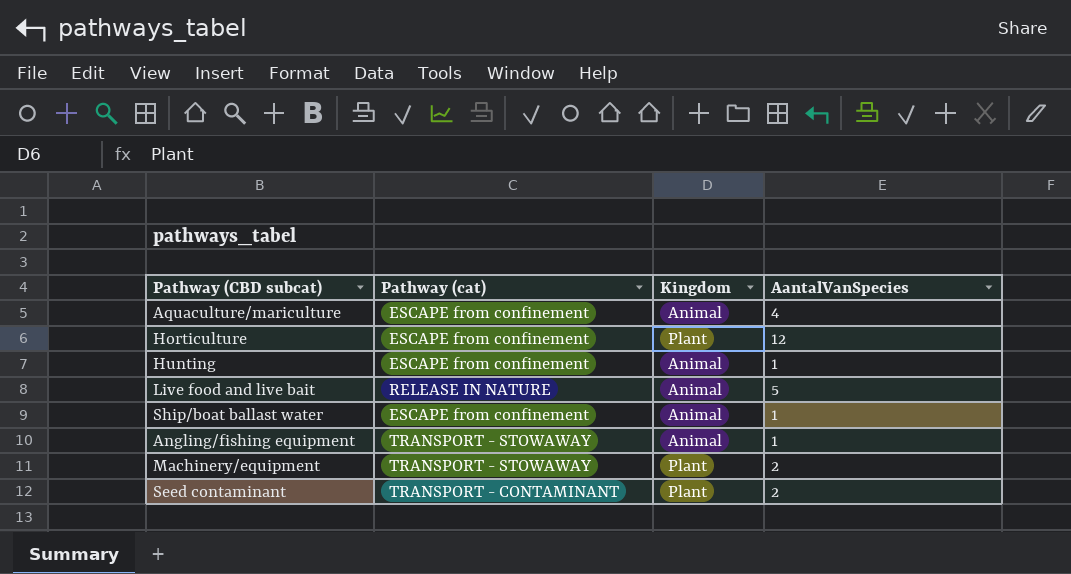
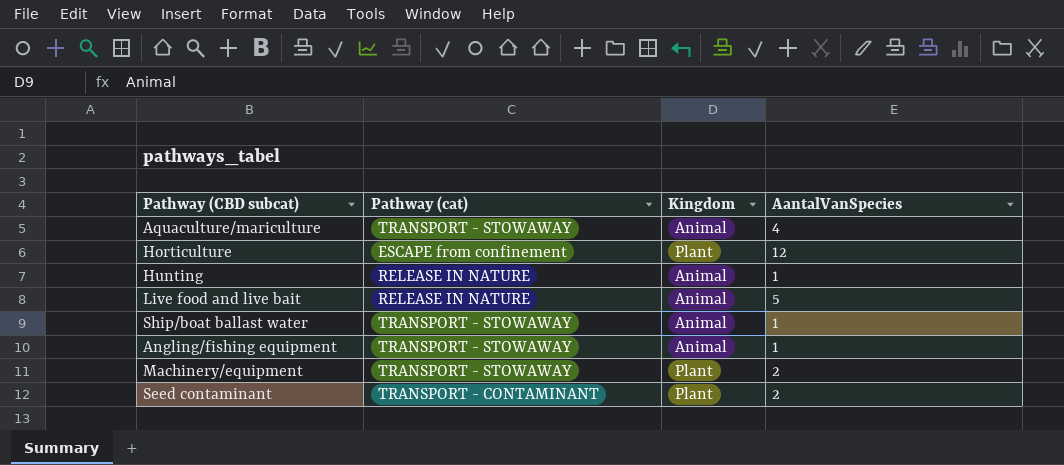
Aquaculture/mariculture | Pathway (cat): ESCAPE from confinement -> TRANSPORT - STOWAWAY
Hunting | Pathway (cat): ESCAPE from confinement -> RELEASE IN NATURE
Ship/boat ballast water | Pathway (cat): ESCAPE from confinement -> TRANSPORT - STOWAWAY

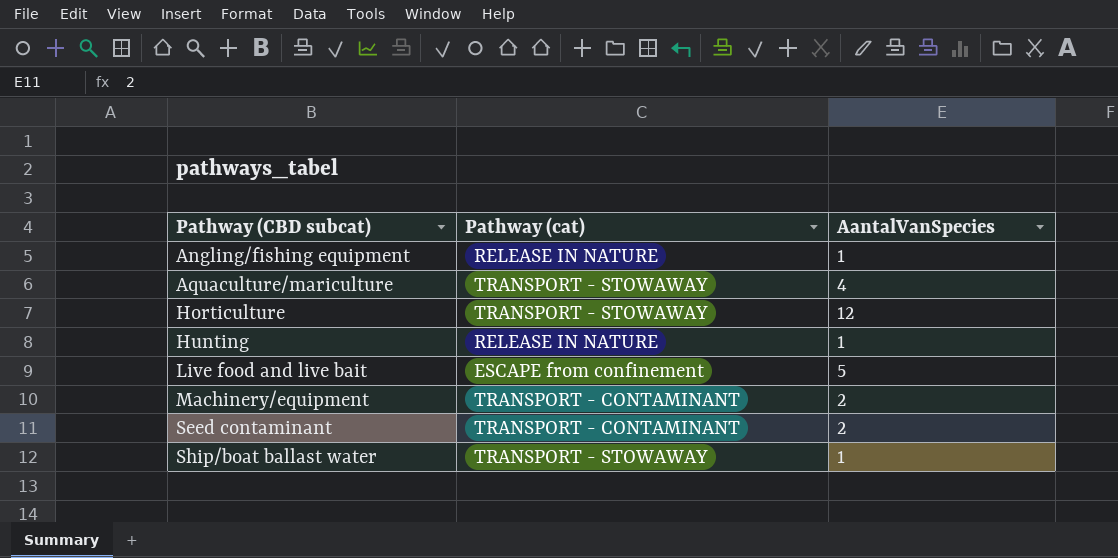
row order: none -> Pathway (CBD subcat) ascending
column Kingdom | position: 3 -> none
Angling/fishing equipment | Pathway (cat): TRANSPORT - STOWAWAY -> RELEASE IN NATURE
Horticulture | Pathway (cat): ESCAPE from confinement -> TRANSPORT - STOWAWAY
Live food and live bait | Pathway (cat): RELEASE IN NATURE -> ESCAPE from confinement
Machinery/equipment | Pathway (cat): TRANSPORT - STOWAWAY -> TRANSPORT - CONTAMINANT

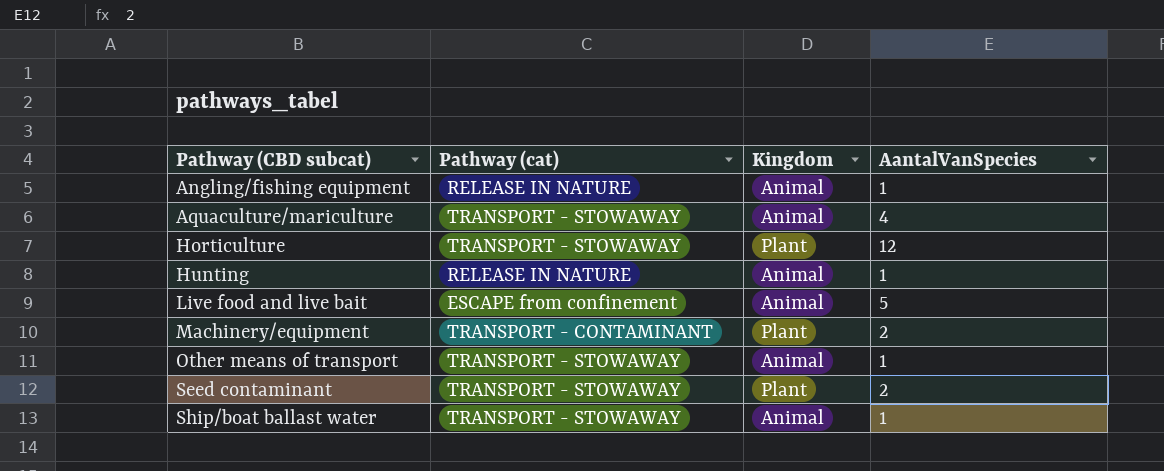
column Kingdom | position: none -> 3
row Other means of transport: none -> TRANSPORT - STOWAWAY | Animal | 1
Seed contaminant | Pathway (cat): TRANSPORT - CONTAMINANT -> TRANSPORT - STOWAWAY

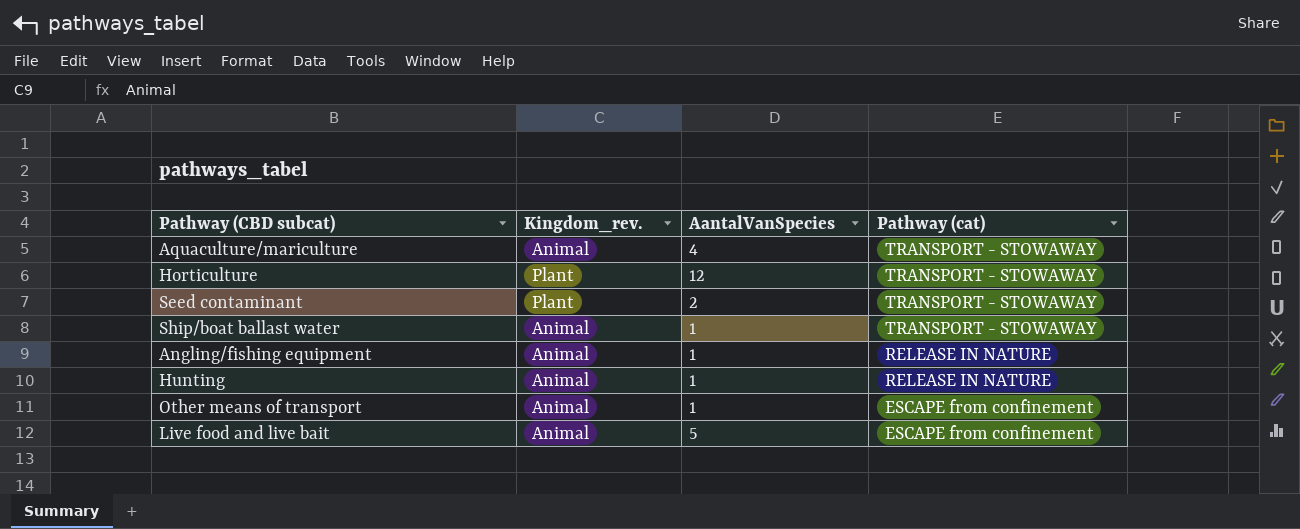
row order: Pathway (CBD subcat) ascending -> Pathway (cat) descending
column name: Kingdom -> Kingdom_rev.
column Pathway (cat) | position: 2 -> 4
row Machinery/equipment: TRANSPORT - CONTAMINANT | Plant | 2 -> none
Other means of transport | Pathway (cat): TRANSPORT - STOWAWAY -> ESCAPE from confinement

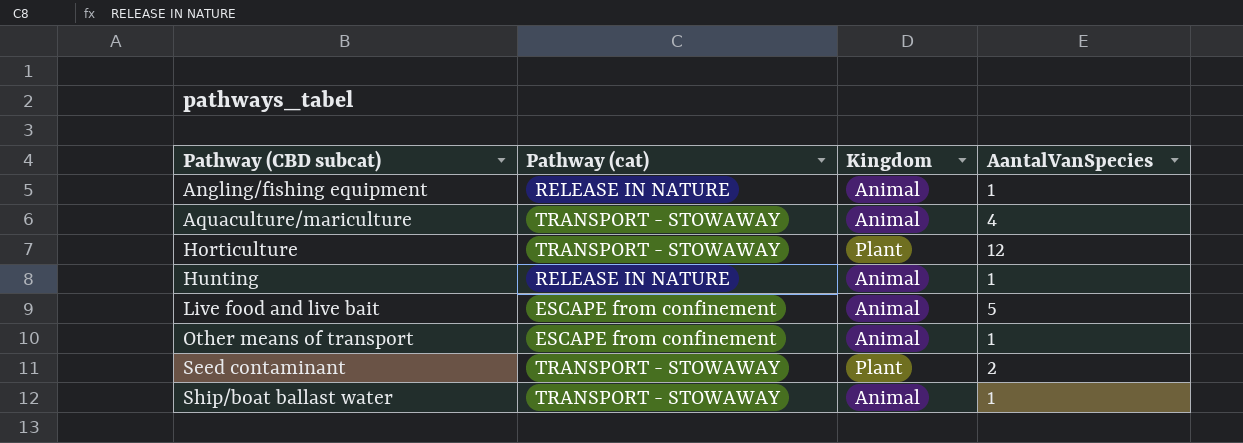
row order: Pathway (cat) descending -> Pathway (CBD subcat) ascending
column Pathway (cat) | position: 4 -> 2
column name: Kingdom_rev. -> Kingdom

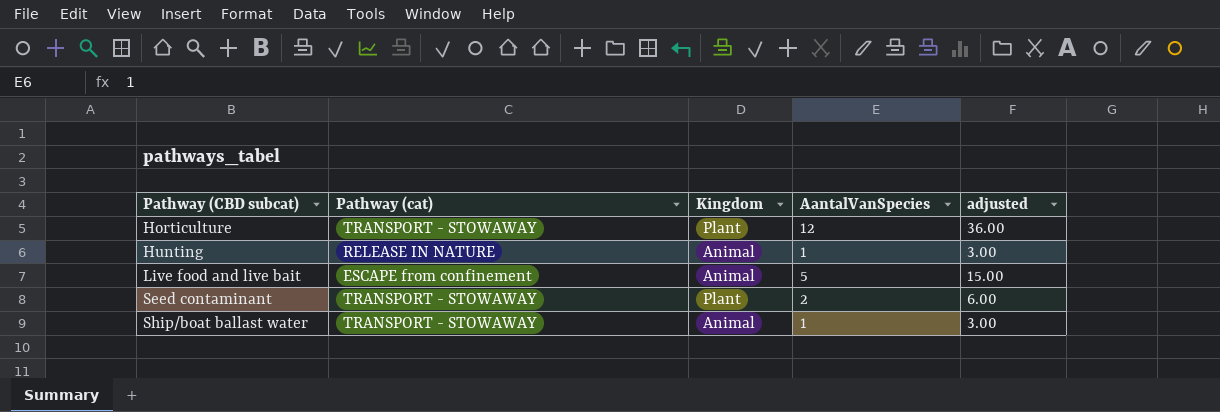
column adjusted | formula: none -> [AantalVanSpecies] * 3
row Angling/fishing equipment: RELEASE IN NATURE | Animal | 1 -> none
row Aquaculture/mariculture: TRANSPORT - STOWAWAY | Animal | 4 -> none
row Other means of transport: ESCAPE from confinement | Animal | 1 -> none

